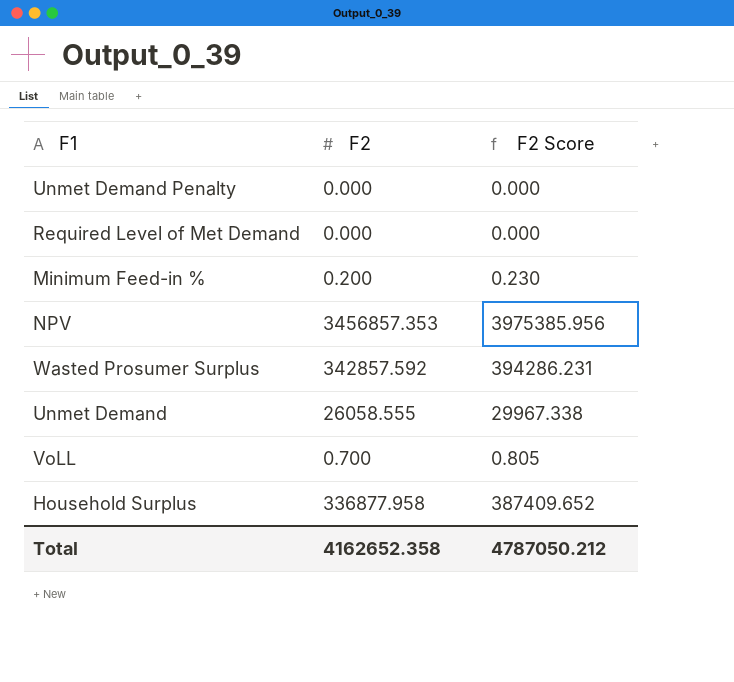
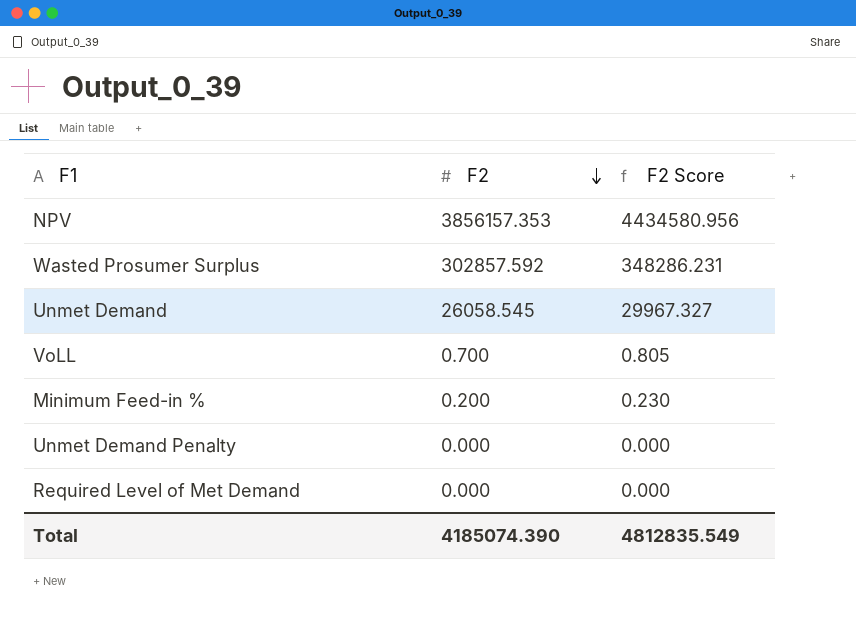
row order: none -> F2 descending
row Household Surplus: 336877.958 | 387409.652 -> none
NPV | F2: 3456857.353 -> 3856157.353
NPV | F2 Score: 3975385.956 -> 4434580.956
Wasted Prosumer Surplus | F2: 342857.592 -> 302857.592
Wasted Prosumer Surplus | F2 Score: 394286.231 -> 348286.231
Unmet Demand | F2: 26058.555 -> 26058.545
Unmet Demand | F2 Score: 29967.338 -> 29967.327
Total | F2: 4162652.358 -> 4185074.390
Total | F2 Score: 4787050.212 -> 4812835.549

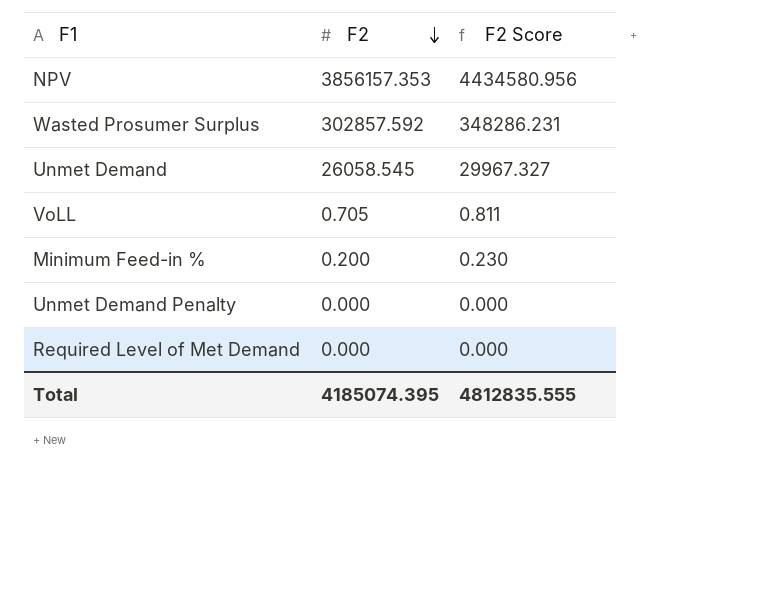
VoLL | F2: 0.700 -> 0.705
VoLL | F2 Score: 0.805 -> 0.811
Total | F2: 4185074.390 -> 4185074.395
Total | F2 Score: 4812835.549 -> 4812835.555

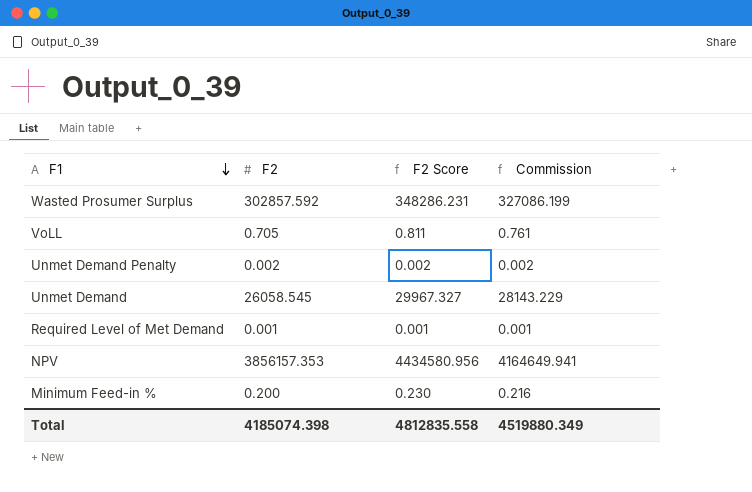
row order: F2 descending -> F1 descending
column Commission | formula: none -> [F2] * 1.08
Unmet Demand Penalty | F2: 0.000 -> 0.002
Unmet Demand Penalty | F2 Score: 0.000 -> 0.002
Required Level of Met Demand | F2: 0.000 -> 0.001
Required Level of Met Demand | F2 Score: 0.000 -> 0.001
Total | F2: 4185074.395 -> 4185074.398
Total | F2 Score: 4812835.555 -> 4812835.558

